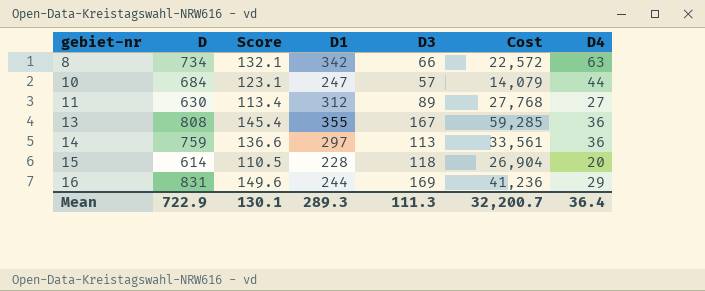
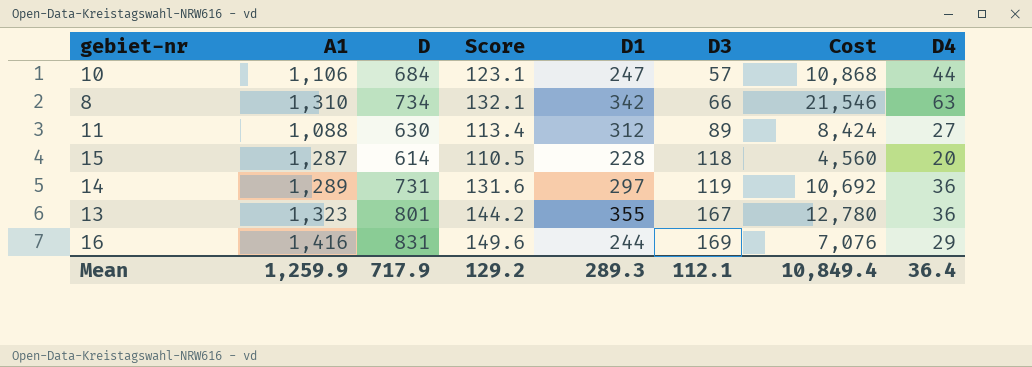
row order: gebiet-nr ascending -> D3 ascending
column A1 | position: none -> 2
column Cost | formula: [D1] * [D3] -> [D1] * [D4]
14 | D: 759 -> 731
14 | Score: 136.6 -> 131.6
14 | D3: 113 -> 119
13 | D: 808 -> 801
13 | Score: 145.4 -> 144.2
Mean | D: 722.9 -> 717.9
Mean | Score: 130.1 -> 129.2
Mean | D3: 111.3 -> 112.1
Mean | Cost: 32,200.7 -> 10,849.4

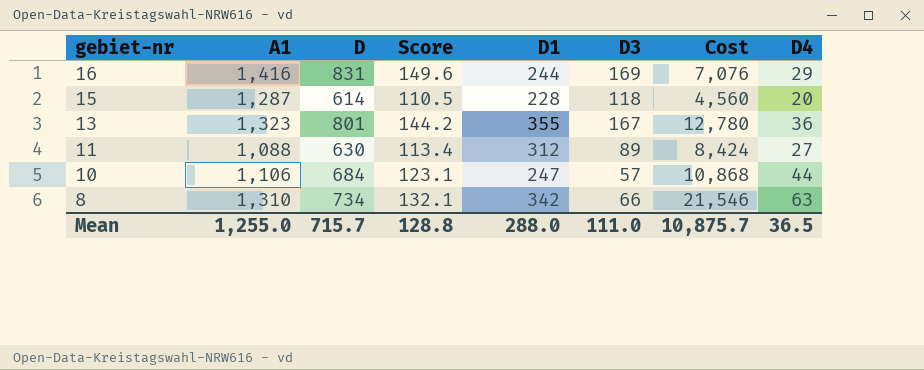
row order: D3 ascending -> gebiet-nr descending
row 14: 1,289 | 731 | 131.6 | 297 | 119 | 10,692 | 36 -> none
Mean | A1: 1,259.9 -> 1,255.0
Mean | D: 717.9 -> 715.7
Mean | Score: 129.2 -> 128.8
Mean | D1: 289.3 -> 288.0
Mean | D3: 112.1 -> 111.0
Mean | Cost: 10,849.4 -> 10,875.7
Mean | D4: 36.4 -> 36.5

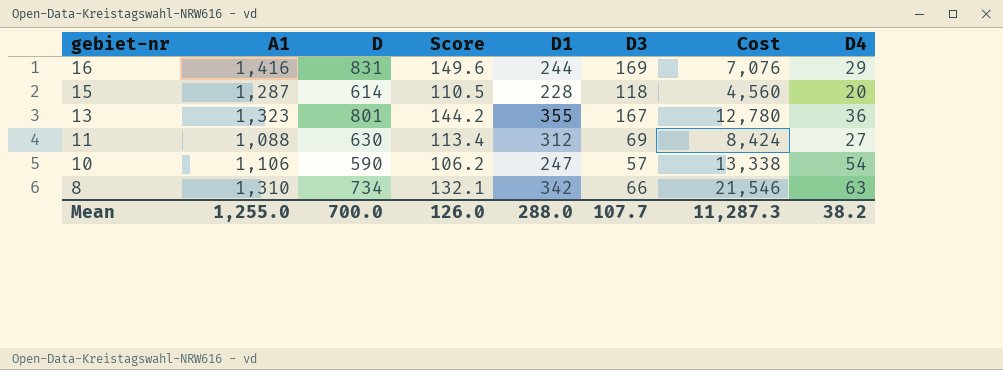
11 | D3: 89 -> 69
10 | D: 684 -> 590
10 | Score: 123.1 -> 106.2
10 | Cost: 10,868 -> 13,338
10 | D4: 44 -> 54
Mean | D: 715.7 -> 700.0
Mean | Score: 128.8 -> 126.0
Mean | D3: 111.0 -> 107.7
Mean | Cost: 10,875.7 -> 11,287.3
Mean | D4: 36.5 -> 38.2

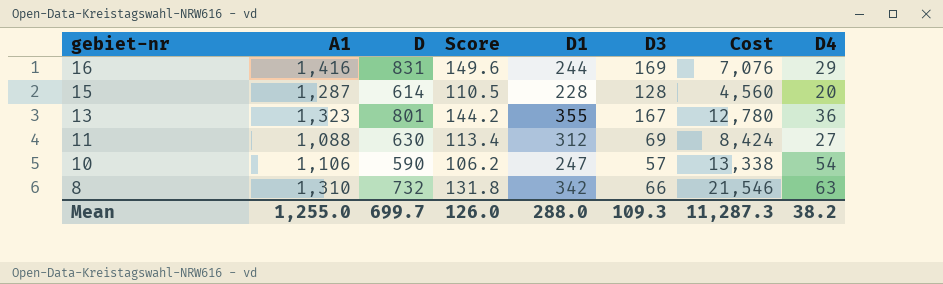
15 | D3: 118 -> 128
8 | D: 734 -> 732
8 | Score: 132.1 -> 131.8
Mean | D: 700.0 -> 699.7
Mean | D3: 107.7 -> 109.3

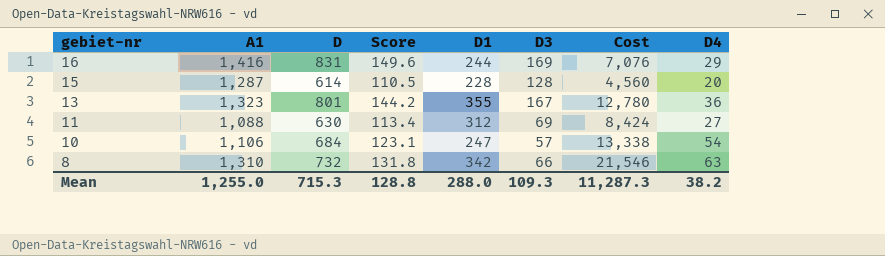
10 | D: 590 -> 684
10 | Score: 106.2 -> 123.1
Mean | D: 699.7 -> 715.3
Mean | Score: 126.0 -> 128.8

